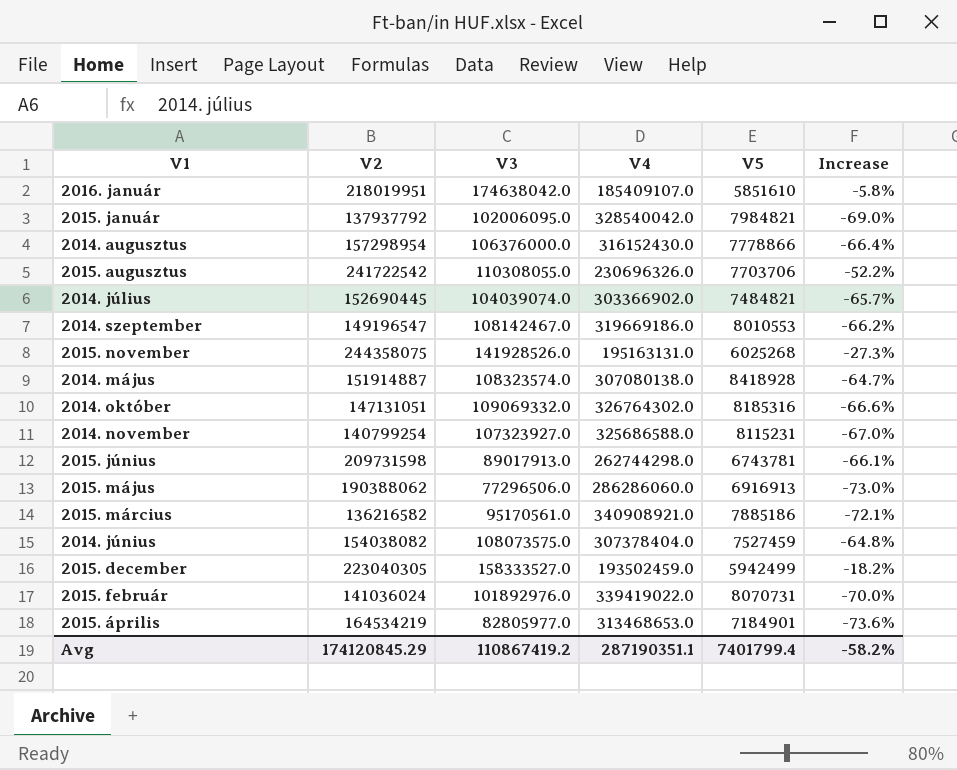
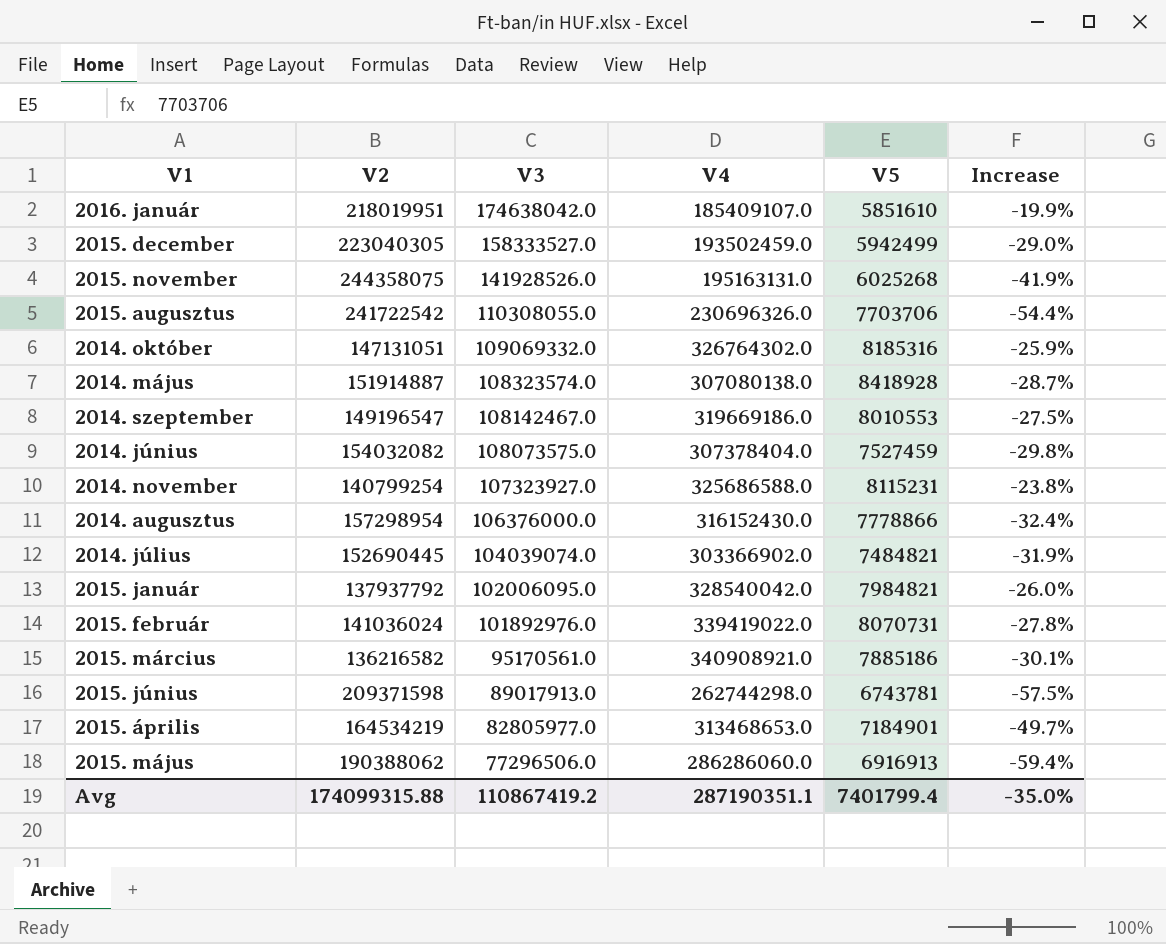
row order: none -> V3 descending
column Increase | formula: ([V3] - [V4]) / [V4] -> ([V3] - [V2]) / [V2]
2014. június | V2: 154038082 -> 154032082
2015. június | V2: 209731598 -> 209371598
Avg | V2: 174120845.29 -> 174099315.88
Avg | Increase: -58.2% -> -35.0%

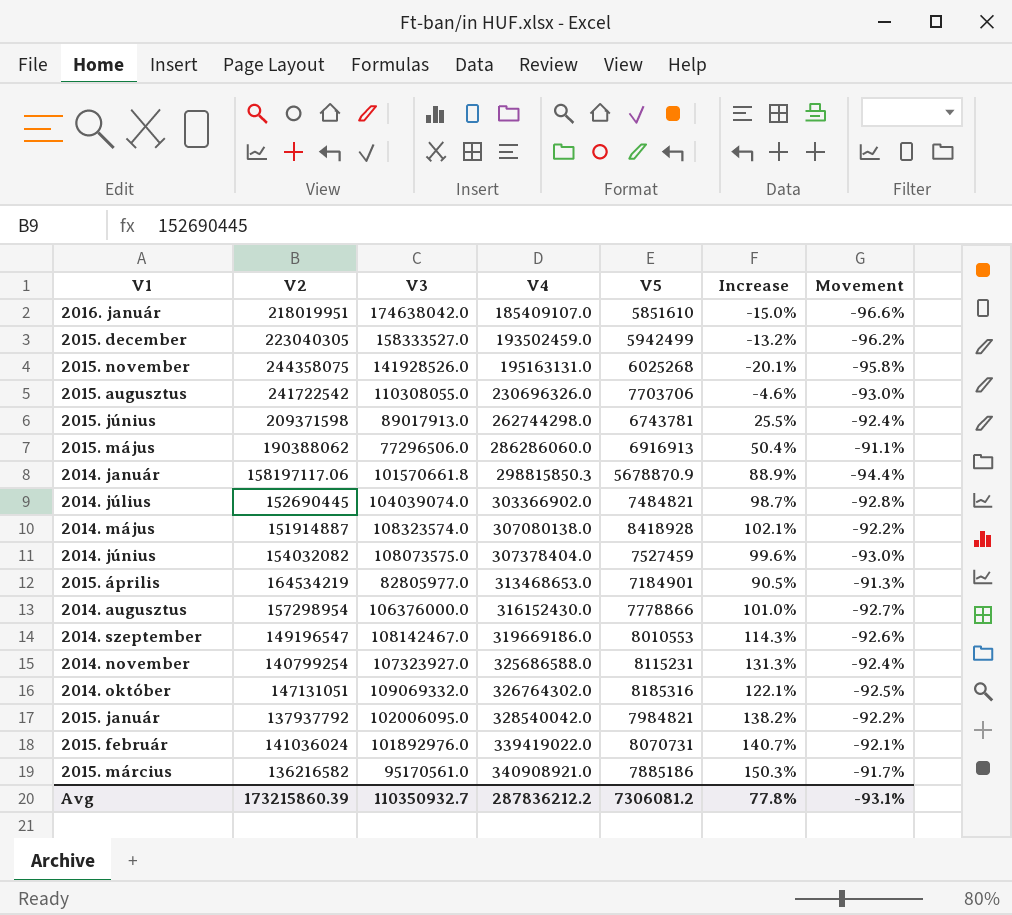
row order: V3 descending -> V4 ascending
column Increase | formula: ([V3] - [V2]) / [V2] -> ([V4] - [V2]) / [V2]
column Movement | formula: none -> ([V5] - [V3]) / [V3]
row 2014. január: none -> 158197117.06 | 101570661.8 | 298815850.3 | 5678870.9 | 88.9% | -94.4%
Avg | V2: 174099315.88 -> 173215860.39
Avg | V3: 110867419.2 -> 110350932.7
Avg | V4: 287190351.1 -> 287836212.2
Avg | V5: 7401799.4 -> 7306081.2
Avg | Increase: -35.0% -> 77.8%

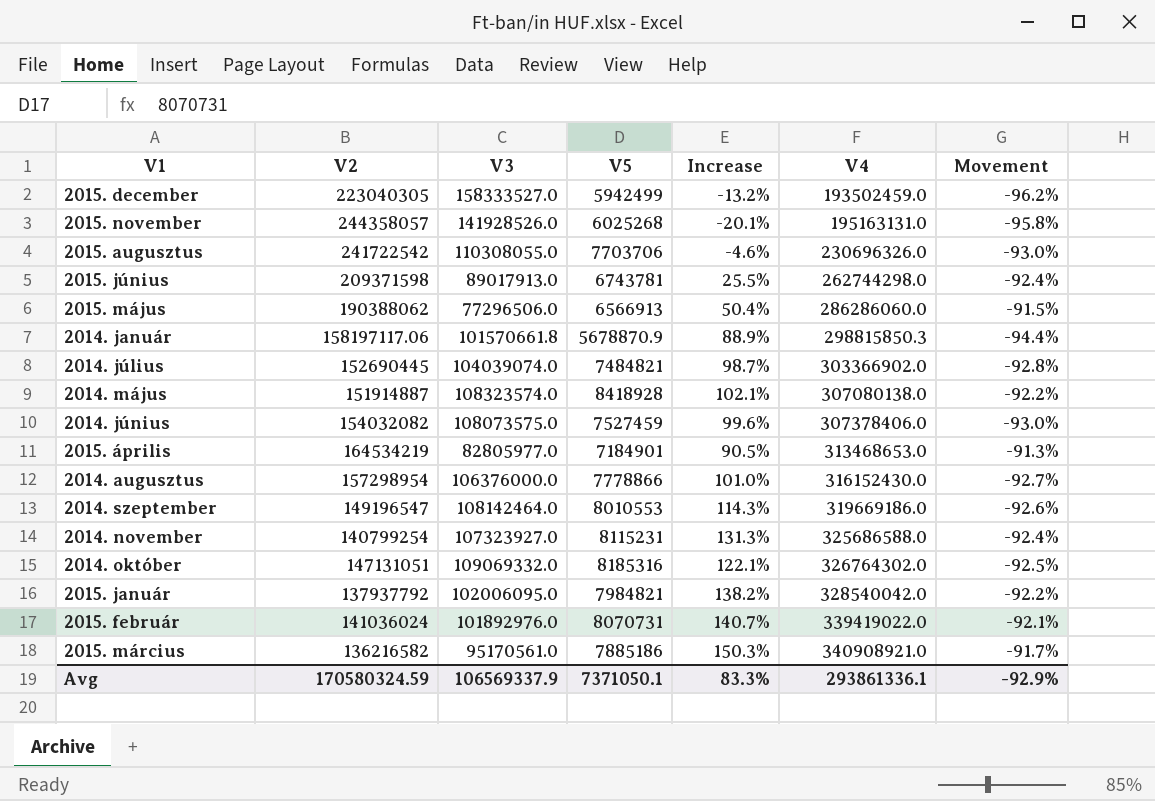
column V4 | position: 4 -> 6
row 2016. január: 218019951 | 174638042.0 | 185409107.0 | 5851610 | -15.0% | -96.6% -> none
2015. november | V2: 244358075 -> 244358057
2015. május | V5: 6916913 -> 6566913
2015. május | Movement: -91.1% -> -91.5%
2014. június | V4: 307378404.0 -> 307378406.0
2014. szeptember | V3: 108142467.0 -> 108142464.0
Avg | V2: 173215860.39 -> 170580324.59
Avg | V3: 110350932.7 -> 106569337.9
Avg | V5: 7306081.2 -> 7371050.1
Avg | Increase: 77.8% -> 83.3%
Avg | V4: 287836212.2 -> 293861336.1
Avg | Movement: -93.1% -> -92.9%

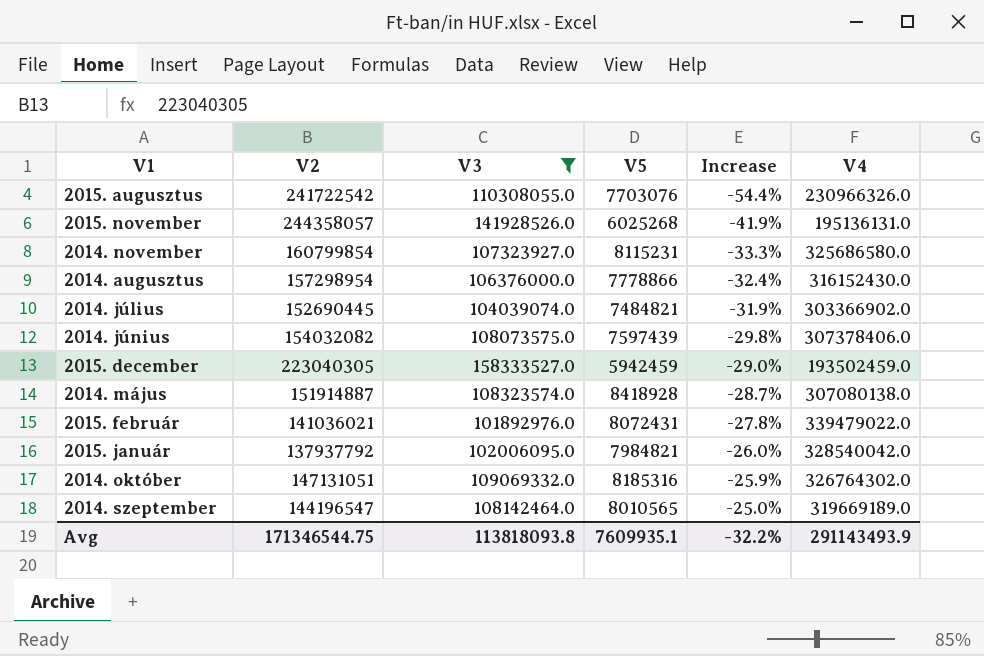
filter: none -> V3 >= 101892976.0
row order: V4 ascending -> Increase ascending
column Movement | formula: ([V5] - [V3]) / [V3] -> none
column Increase | formula: ([V4] - [V2]) / [V2] -> ([V3] - [V2]) / [V2]
2015. augusztus | V5: 7703706 -> 7703076
2015. augusztus | V4: 230696326.0 -> 230966326.0
2015. november | V4: 195163131.0 -> 195136131.0
2014. november | V2: 140799254 -> 160799854
2014. november | V4: 325686588.0 -> 325686580.0
2014. június | V5: 7527459 -> 7597439
2015. december | V5: 5942499 -> 5942459
2015. február | V2: 141036024 -> 141036021
2015. február | V5: 8070731 -> 8072431
2015. február | V4: 339419022.0 -> 339479022.0
2014. szeptember | V2: 149196547 -> 144196547
2014. szeptember | V5: 8010553 -> 8010565
2014. szeptember | V4: 319669186.0 -> 319669189.0
Avg | V2: 170580324.59 -> 171346544.75
Avg | V3: 106569337.9 -> 113818093.8
Avg | V5: 7371050.1 -> 7609935.1
Avg | Increase: 83.3% -> -32.2%
Avg | V4: 293861336.1 -> 291143493.9

